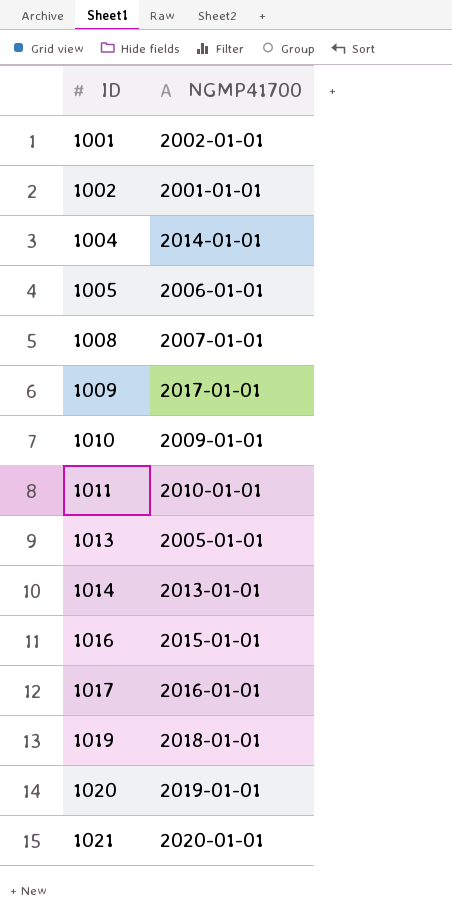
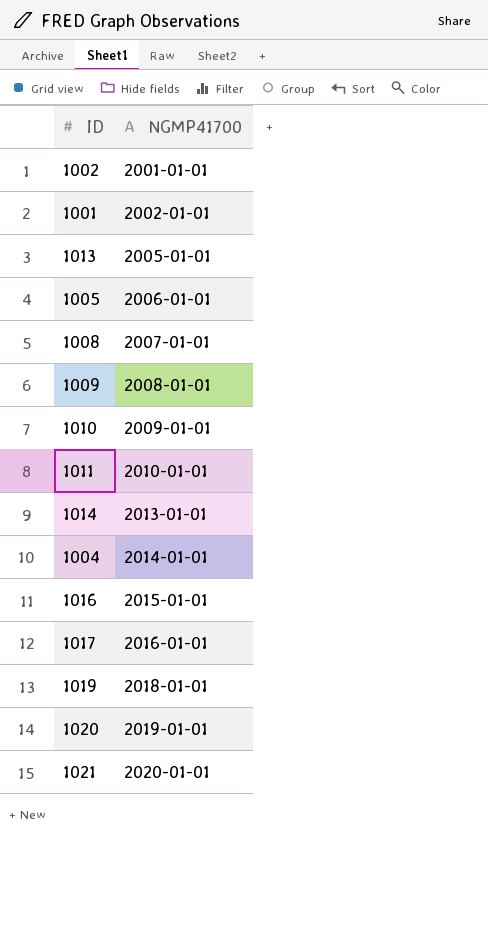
row order: ID ascending -> NGMP41700 ascending
1009 | NGMP41700: 2017-01-01 -> 2008-01-01

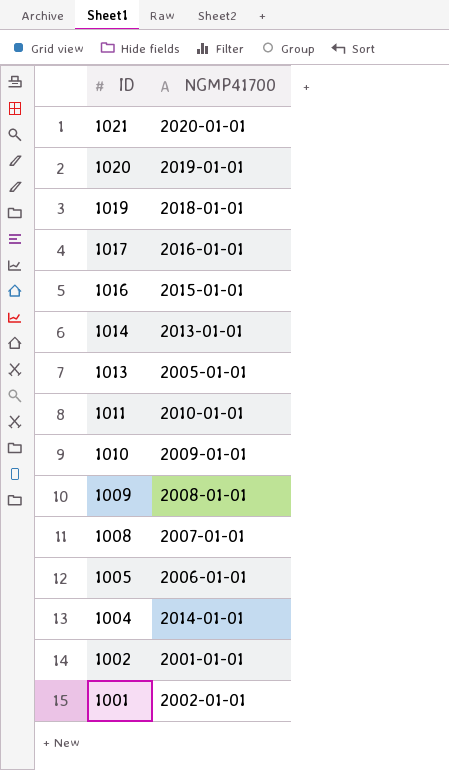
row order: NGMP41700 ascending -> ID descending

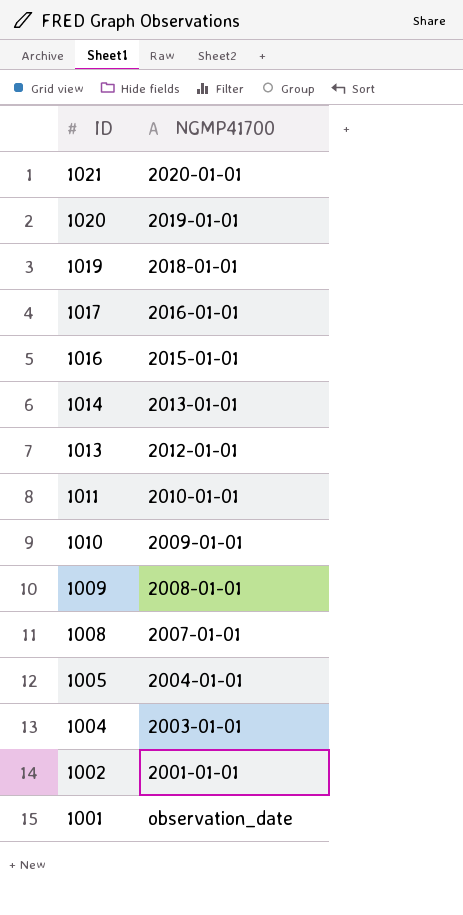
1013 | NGMP41700: 2005-01-01 -> 2012-01-01
1005 | NGMP41700: 2006-01-01 -> 2004-01-01
1004 | NGMP41700: 2014-01-01 -> 2003-01-01
1001 | NGMP41700: 2002-01-01 -> observation_date

